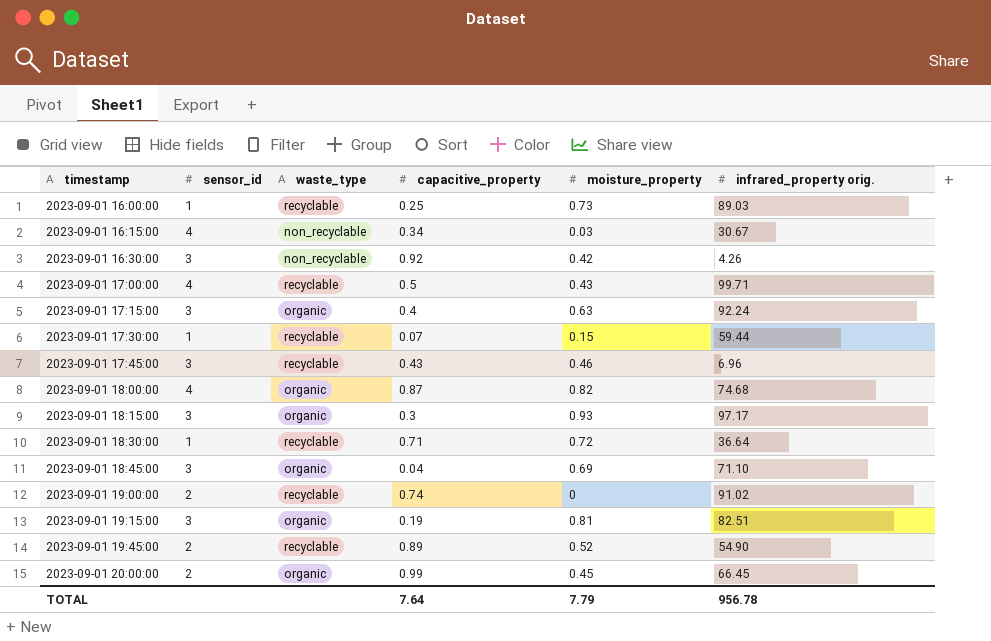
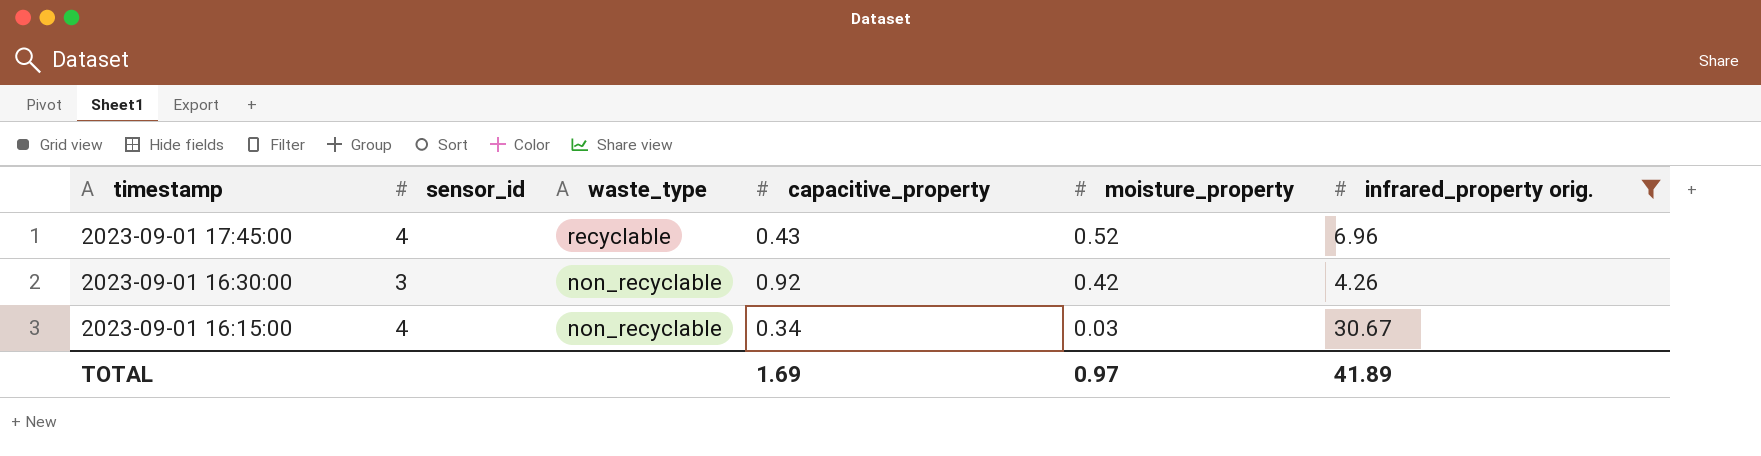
filter: none -> infrared_property orig. <= 30.67
row order: timestamp ascending -> timestamp descending
2023-09-01 17:45:00 | sensor_id: 3 -> 4
2023-09-01 17:45:00 | moisture_property: 0.46 -> 0.52
TOTAL | capacitive_property: 7.64 -> 1.69
TOTAL | moisture_property: 7.79 -> 0.97
TOTAL | infrared_property orig.: 956.78 -> 41.89

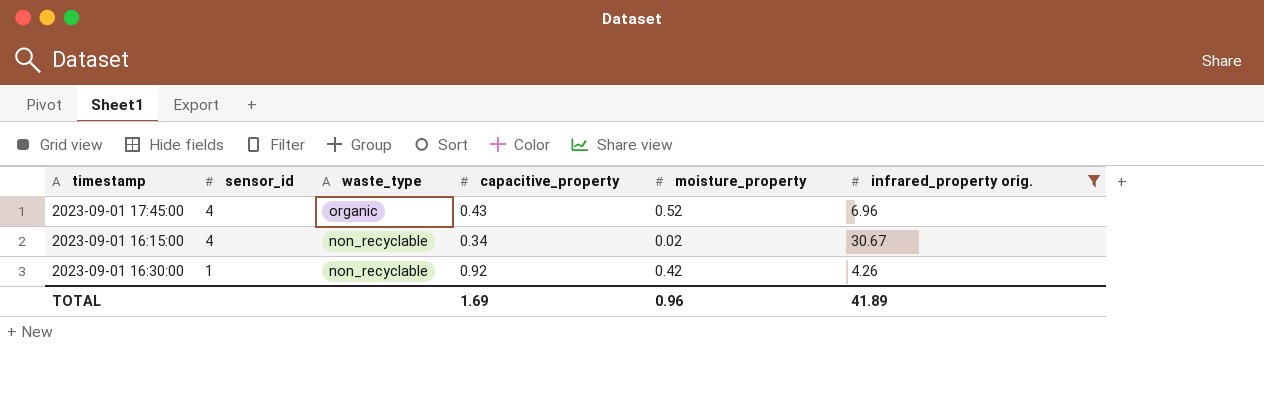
row order: timestamp descending -> sensor_id descending
2023-09-01 17:45:00 | waste_type: recyclable -> organic
2023-09-01 16:15:00 | moisture_property: 0.03 -> 0.02
2023-09-01 16:30:00 | sensor_id: 3 -> 1
TOTAL | moisture_property: 0.97 -> 0.96

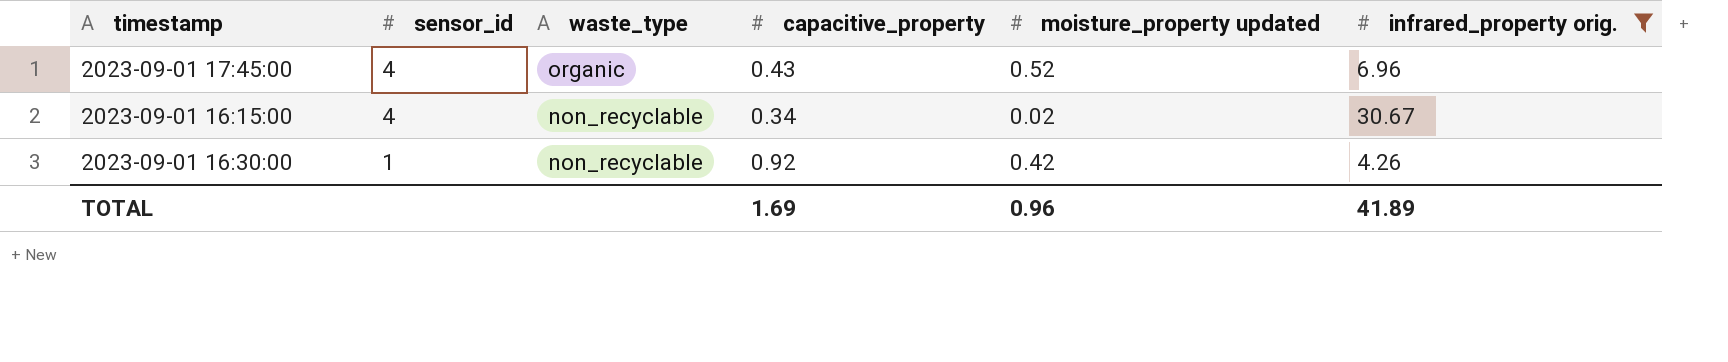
column name: moisture_property -> moisture_property updated

